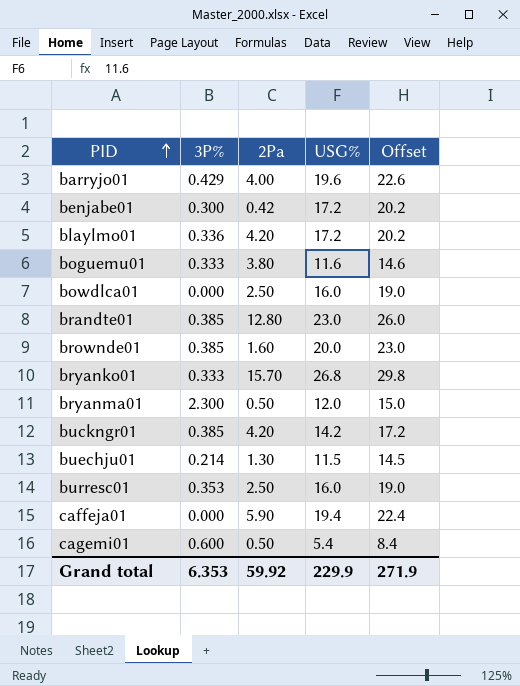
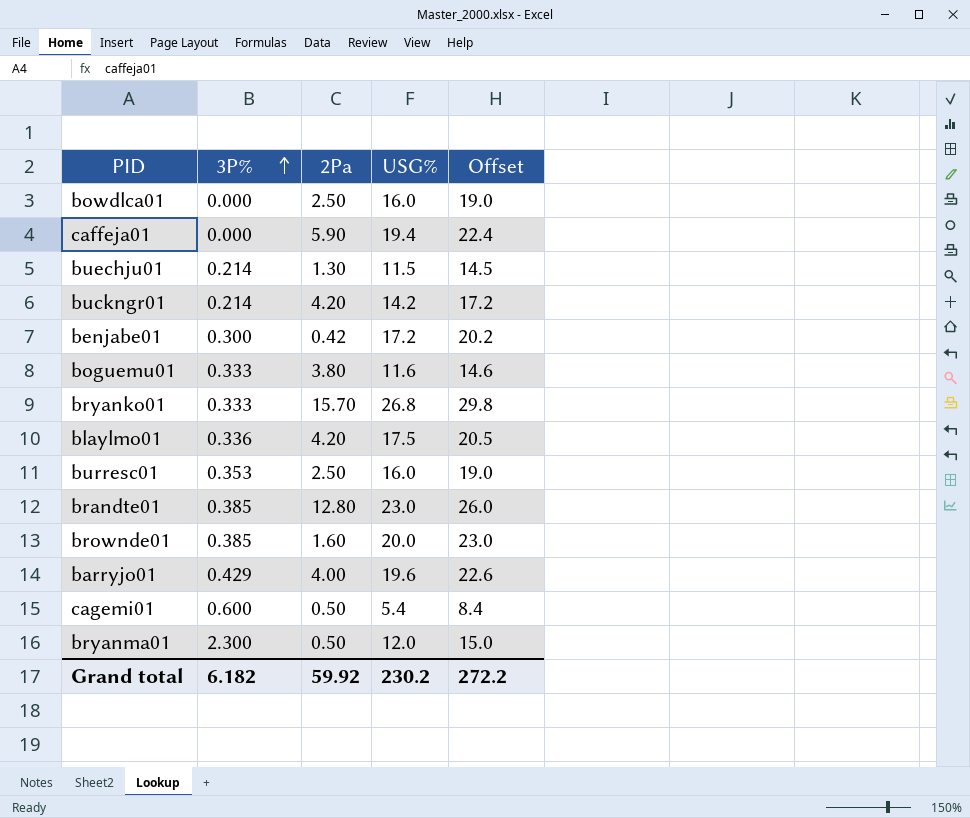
row order: PID ascending -> 3P% ascending
buckngr01 | 3P%: 0.385 -> 0.214
blaylmo01 | USG%: 17.2 -> 17.5
blaylmo01 | Offset: 20.2 -> 20.5
Grand total | 3P%: 6.353 -> 6.182
Grand total | USG%: 229.9 -> 230.2
Grand total | Offset: 271.9 -> 272.2

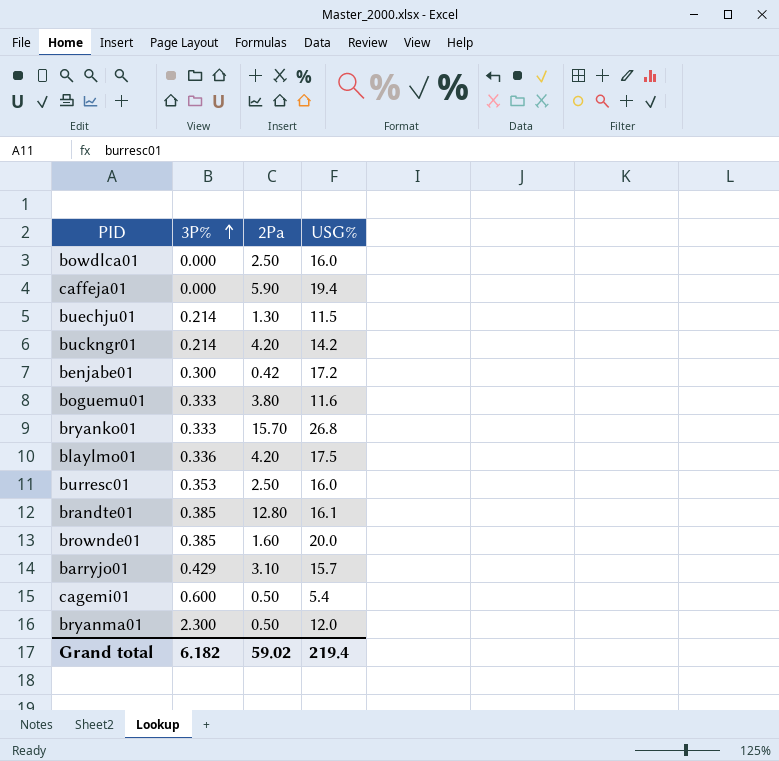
column Offset | formula: [USG%] + 3 -> none
brandte01 | USG%: 23.0 -> 16.1
barryjo01 | 2Pa: 4.00 -> 3.10
barryjo01 | USG%: 19.6 -> 15.7
Grand total | 2Pa: 59.92 -> 59.02
Grand total | USG%: 230.2 -> 219.4

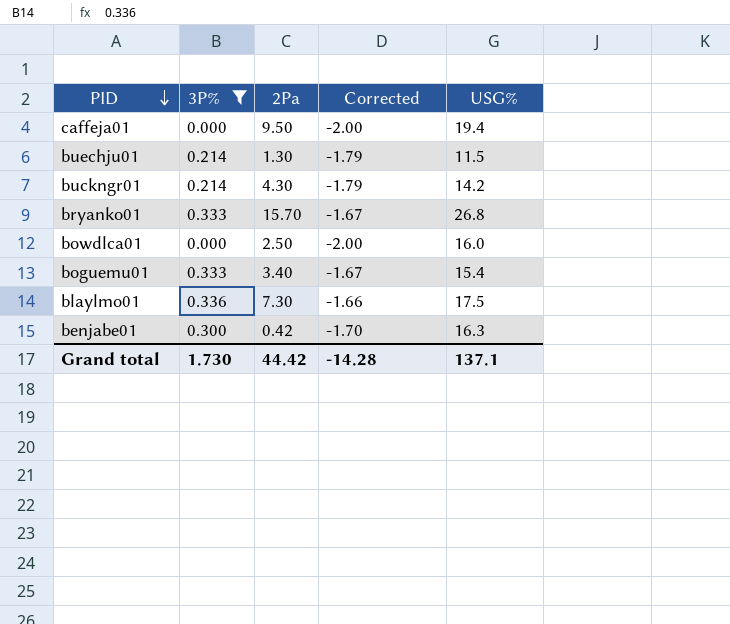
filter: none -> 3P% <= 0.336
row order: 3P% ascending -> PID descending
column Corrected | formula: none -> [3P%] - 2
caffeja01 | 2Pa: 5.90 -> 9.50
buckngr01 | 2Pa: 4.20 -> 4.30
boguemu01 | 2Pa: 3.80 -> 3.40
boguemu01 | USG%: 11.6 -> 15.4
blaylmo01 | 2Pa: 4.20 -> 7.30
benjabe01 | USG%: 17.2 -> 16.3
Grand total | 3P%: 6.182 -> 1.730
Grand total | 2Pa: 59.02 -> 44.42
Grand total | USG%: 219.4 -> 137.1

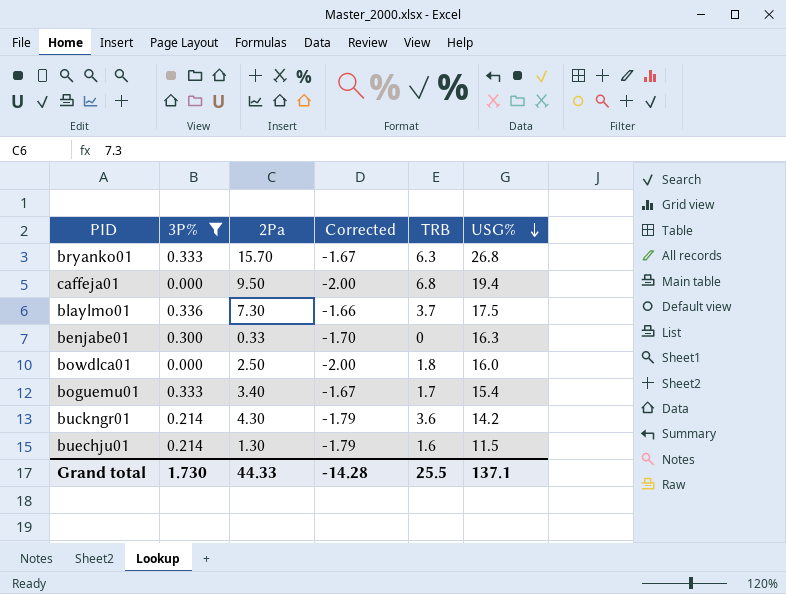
row order: PID descending -> USG% descending
column TRB | position: none -> 5
benjabe01 | 2Pa: 0.42 -> 0.33
Grand total | 2Pa: 44.42 -> 44.33

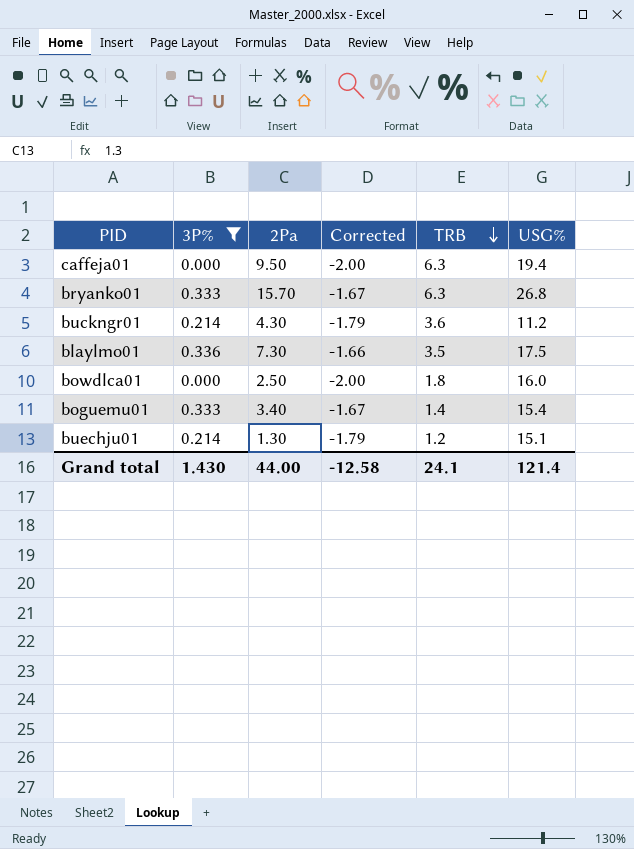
row order: USG% descending -> TRB descending
row benjabe01: 0.300 | 0.33 | -1.70 | 0 | 16.3 -> none
caffeja01 | TRB: 6.8 -> 6.3
buckngr01 | USG%: 14.2 -> 11.2
blaylmo01 | TRB: 3.7 -> 3.5
boguemu01 | TRB: 1.7 -> 1.4
buechju01 | TRB: 1.6 -> 1.2
buechju01 | USG%: 11.5 -> 15.1
Grand total | 3P%: 1.730 -> 1.430
Grand total | 2Pa: 44.33 -> 44.00
Grand total | Corrected: -14.28 -> -12.58
Grand total | TRB: 25.5 -> 24.1
Grand total | USG%: 137.1 -> 121.4

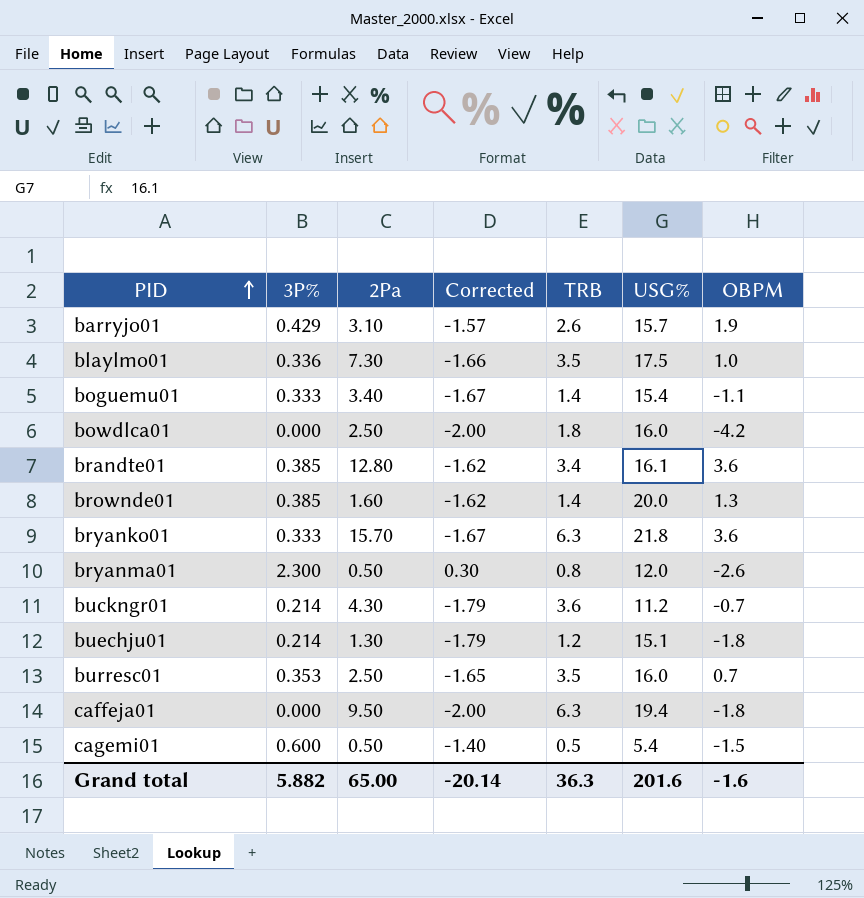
filter: 3P% <= 0.336 -> none
row order: TRB descending -> PID ascending
column OBPM | position: none -> 7
bryanko01 | USG%: 26.8 -> 21.8
Grand total | 3P%: 1.430 -> 5.882
Grand total | 2Pa: 44.00 -> 65.00
Grand total | Corrected: -12.58 -> -20.14
Grand total | TRB: 24.1 -> 36.3
Grand total | USG%: 121.4 -> 201.6

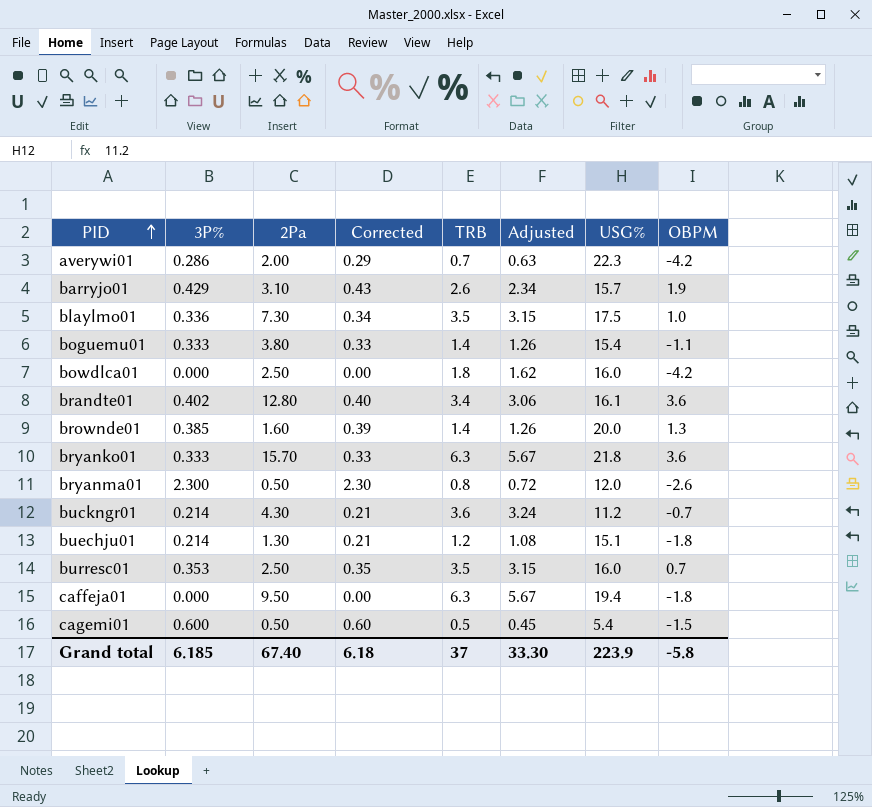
column Corrected | formula: [3P%] - 2 -> [3P%] + 0
column Adjusted | formula: none -> [TRB] * 0.9
row averywi01: none -> 0.286 | 2.00 | 0.29 | 0.7 | 0.63 | 22.3 | -4.2
boguemu01 | 2Pa: 3.40 -> 3.80
brandte01 | 3P%: 0.385 -> 0.402
Grand total | 3P%: 5.882 -> 6.185
Grand total | 2Pa: 65.00 -> 67.40
Grand total | Corrected: -20.14 -> 6.18
Grand total | TRB: 36.3 -> 37
Grand total | USG%: 201.6 -> 223.9
Grand total | OBPM: -1.6 -> -5.8

